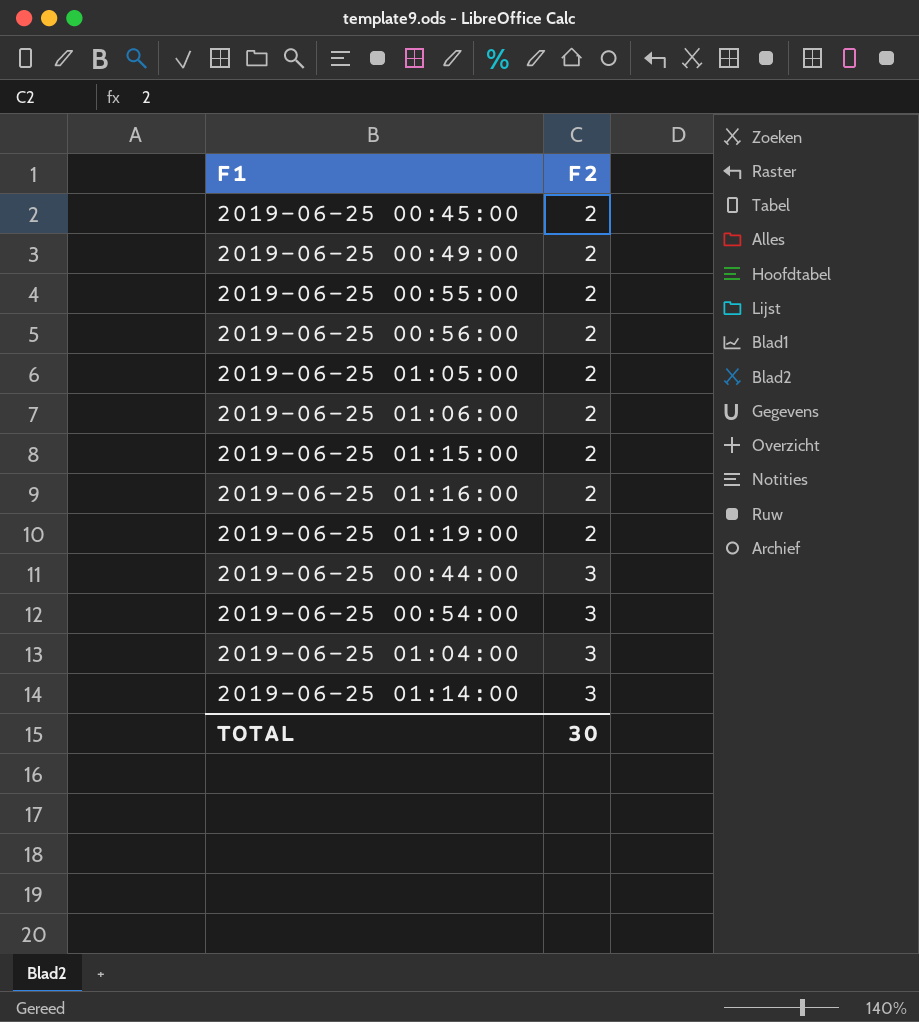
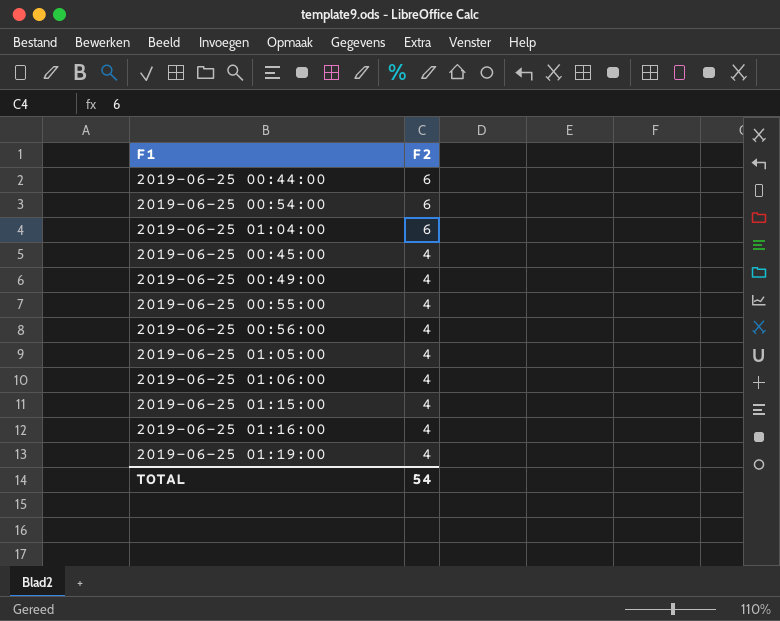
row order: F2 ascending -> F2 descending
row 2019-06-25 01:14:00: 3 -> none
2019-06-25 00:44:00 | F2: 3 -> 6
2019-06-25 00:54:00 | F2: 3 -> 6
2019-06-25 01:04:00 | F2: 3 -> 6
2019-06-25 00:45:00 | F2: 2 -> 4
2019-06-25 00:49:00 | F2: 2 -> 4
2019-06-25 00:55:00 | F2: 2 -> 4
2019-06-25 00:56:00 | F2: 2 -> 4
2019-06-25 01:05:00 | F2: 2 -> 4
2019-06-25 01:06:00 | F2: 2 -> 4
2019-06-25 01:15:00 | F2: 2 -> 4
2019-06-25 01:16:00 | F2: 2 -> 4
2019-06-25 01:19:00 | F2: 2 -> 4
TOTAL | F2: 30 -> 54

